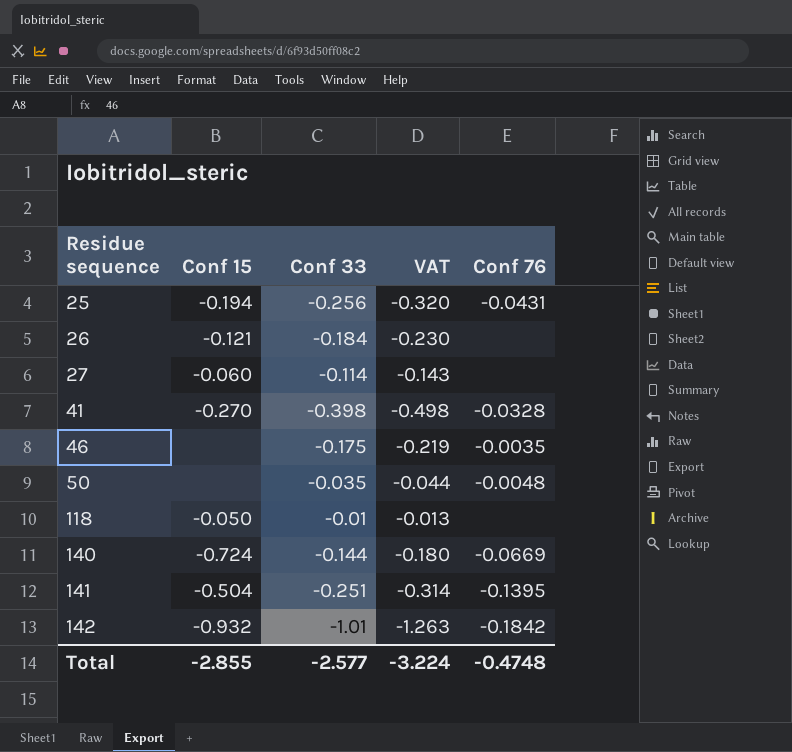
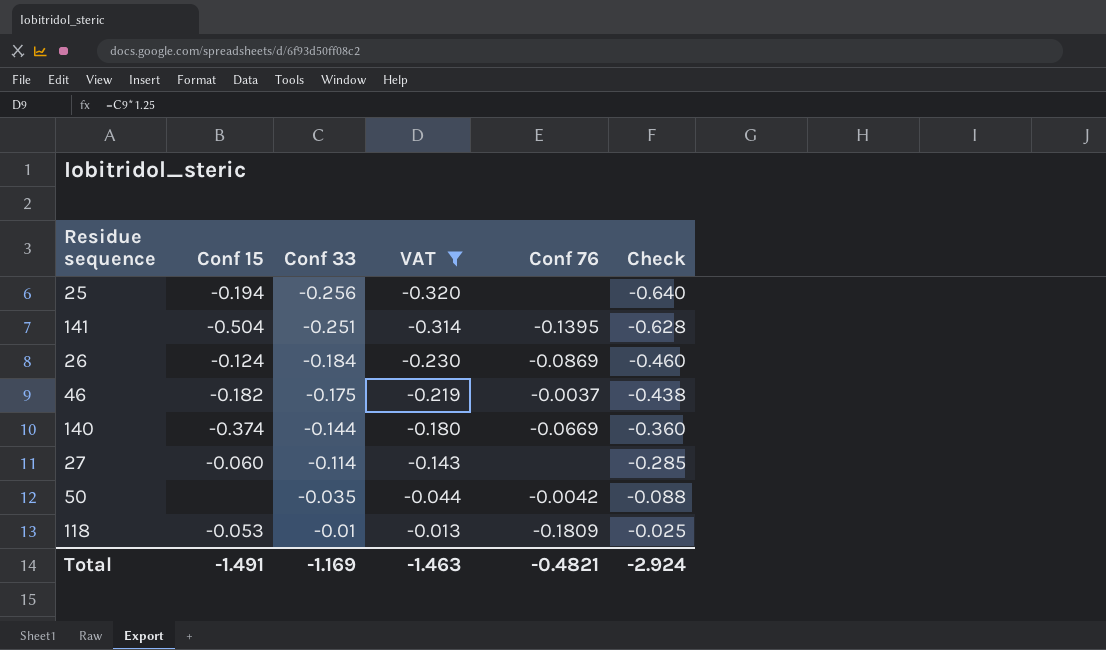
filter: none -> VAT >= -0.320
row order: Residue sequence ascending -> Conf 33 ascending
column Check | formula: none -> [Conf 33] * 2.5
25 | Conf 76: -0.0431 -> none
26 | Conf 15: -0.121 -> -0.124
26 | Conf 76: none -> -0.0869
46 | Conf 15: none -> -0.182
46 | Conf 76: -0.0035 -> -0.0037
140 | Conf 15: -0.724 -> -0.374
50 | Conf 76: -0.0048 -> -0.0042
118 | Conf 15: -0.050 -> -0.053
118 | Conf 76: none -> -0.1809
Total | Conf 15: -2.855 -> -1.491
Total | Conf 33: -2.577 -> -1.169
Total | VAT: -3.224 -> -1.463
Total | Conf 76: -0.4748 -> -0.4821

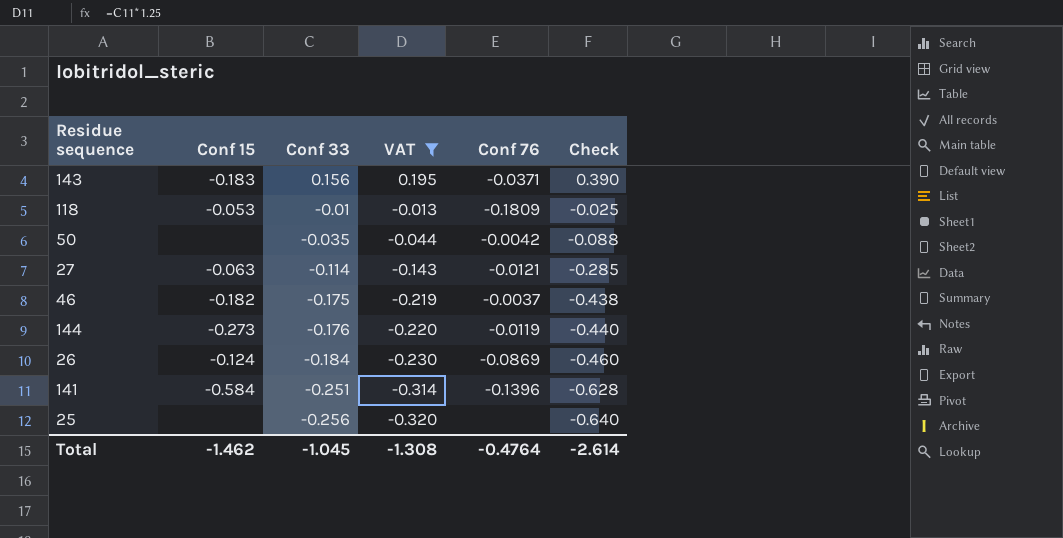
row order: Conf 33 ascending -> Conf 33 descending
row 140: -0.374 | -0.144 | -0.180 | -0.0669 | -0.360 -> none
row 143: none -> -0.183 | 0.156 | 0.195 | -0.0371 | 0.390
27 | Conf 15: -0.060 -> -0.063
27 | Conf 76: none -> -0.0121
row 144: none -> -0.273 | -0.176 | -0.220 | -0.0119 | -0.440
141 | Conf 15: -0.504 -> -0.584
141 | Conf 76: -0.1395 -> -0.1396
25 | Conf 15: -0.194 -> none
Total | Conf 15: -1.491 -> -1.462
Total | Conf 33: -1.169 -> -1.045
Total | VAT: -1.463 -> -1.308
Total | Conf 76: -0.4821 -> -0.4764
Total | Check: -2.924 -> -2.614

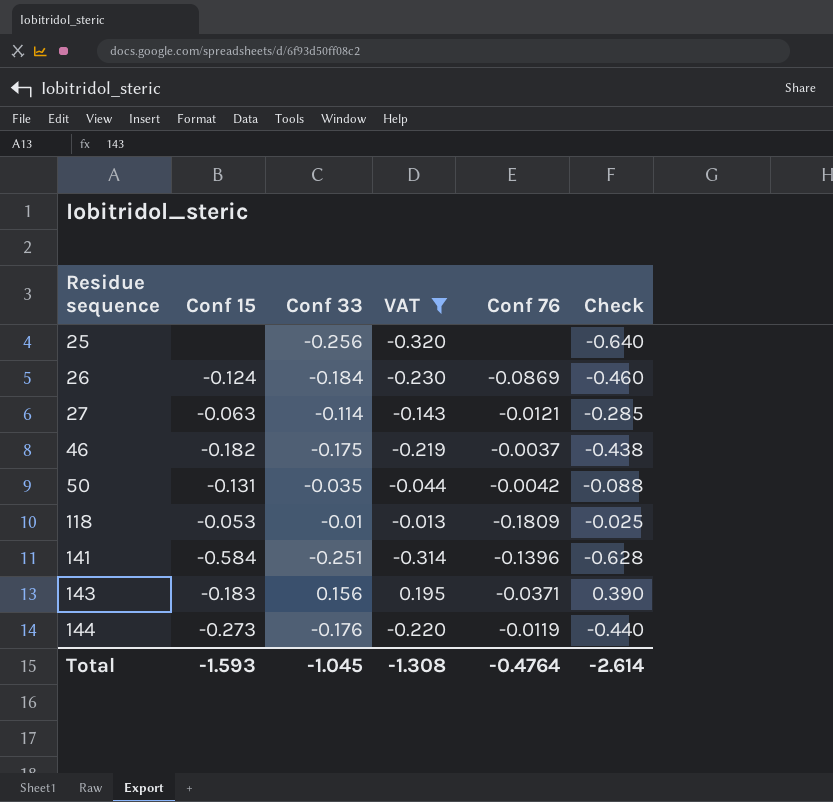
row order: Conf 33 descending -> Residue sequence ascending
50 | Conf 15: none -> -0.131
Total | Conf 15: -1.462 -> -1.593

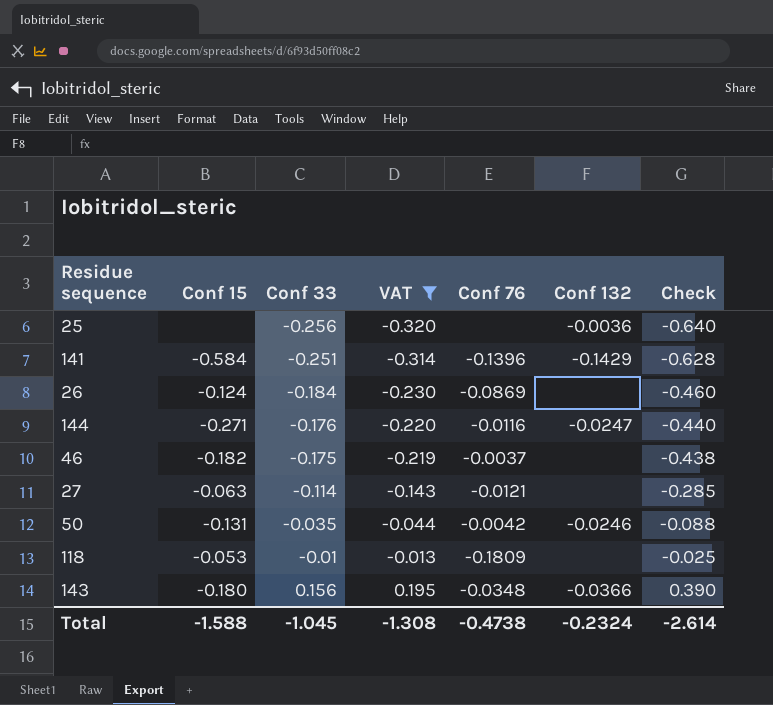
row order: Residue sequence ascending -> Conf 33 ascending
column Conf 132 | position: none -> 6
144 | Conf 15: -0.273 -> -0.271
144 | Conf 76: -0.0119 -> -0.0116
143 | Conf 15: -0.183 -> -0.180
143 | Conf 76: -0.0371 -> -0.0348
Total | Conf 15: -1.593 -> -1.588
Total | Conf 76: -0.4764 -> -0.4738

